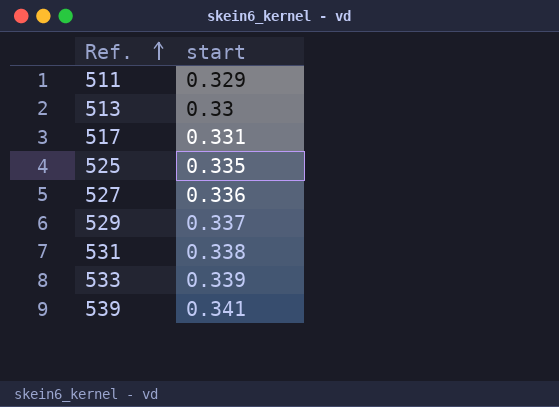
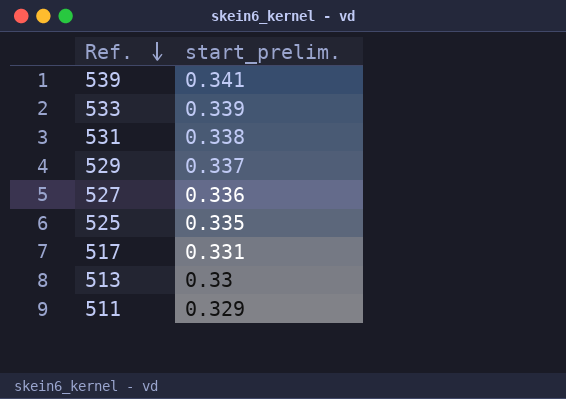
row order: Ref. ascending -> Ref. descending
column name: start -> start_prelim.

